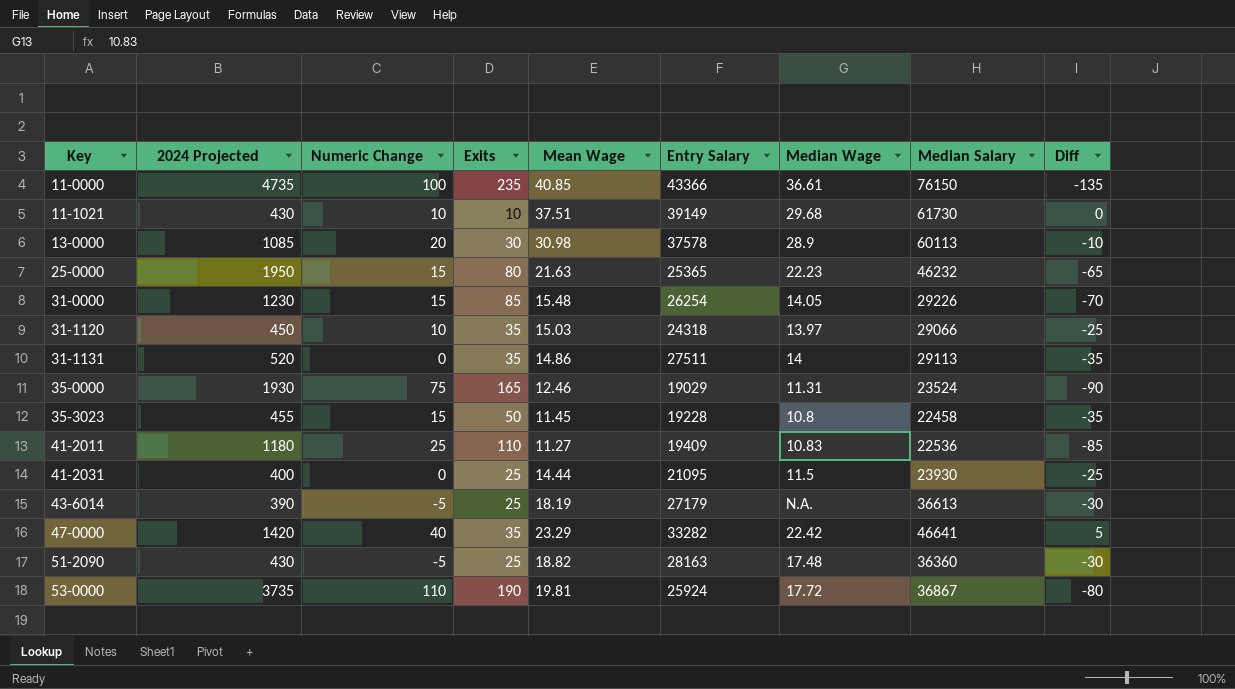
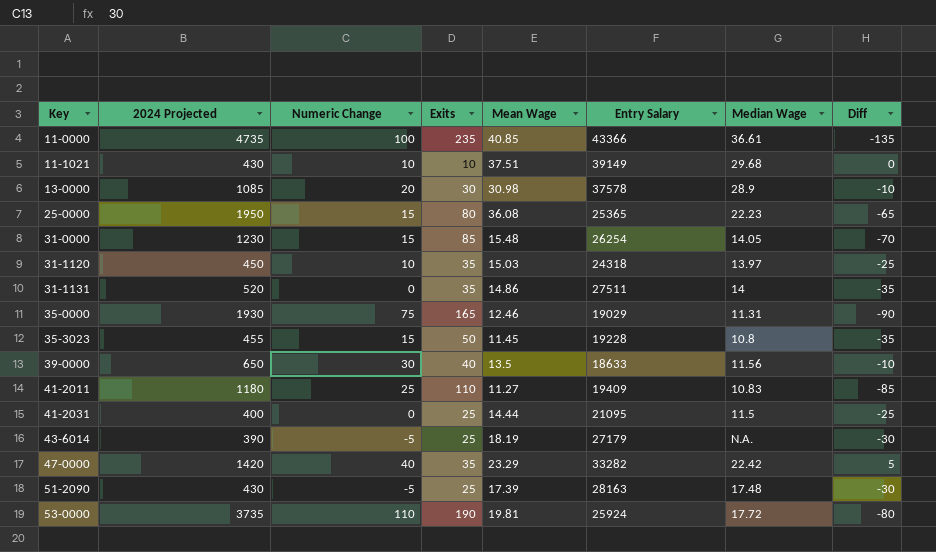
column Median Salary | position: 8 -> none
25-0000 | Mean Wage: 21.63 -> 36.08
row 39-0000: none -> 650 | 30 | 40 | 13.5 | 18633 | 11.56 | -10
51-2090 | Mean Wage: 18.82 -> 17.39

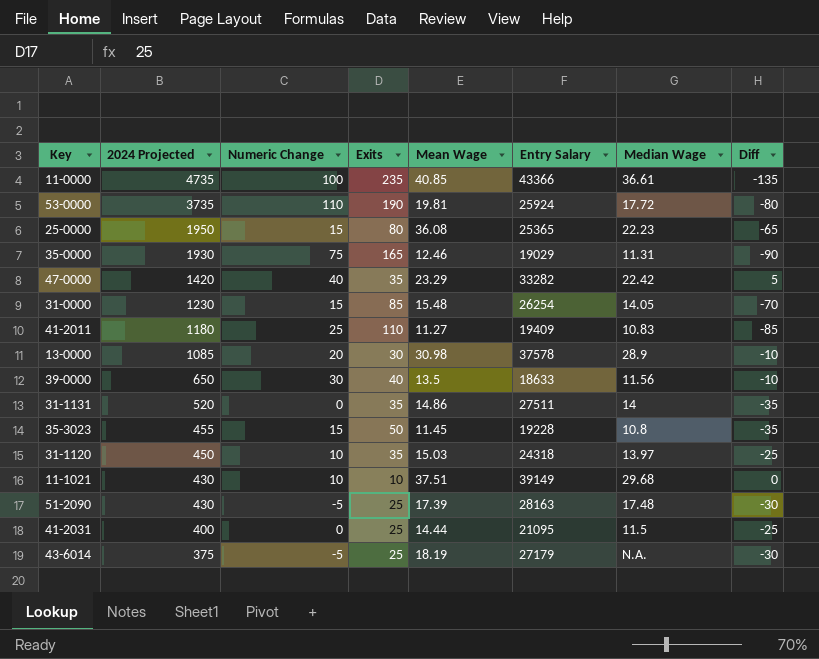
row order: Key ascending -> 2024 Projected descending
43-6014 | 2024 Projected: 390 -> 375

